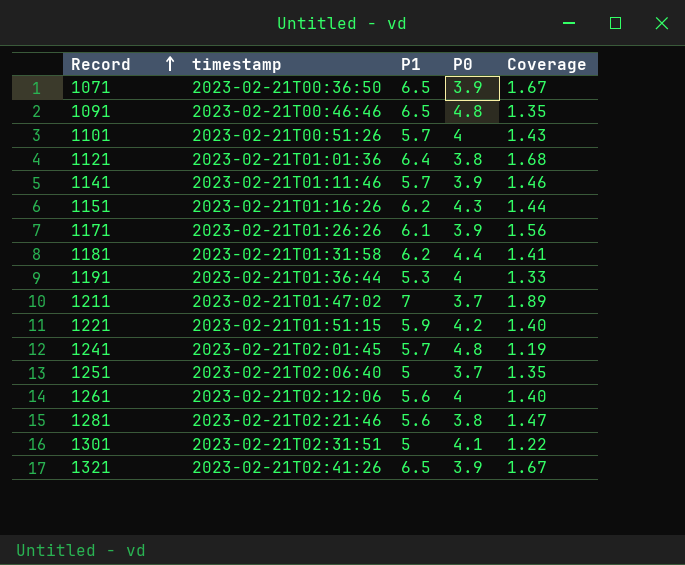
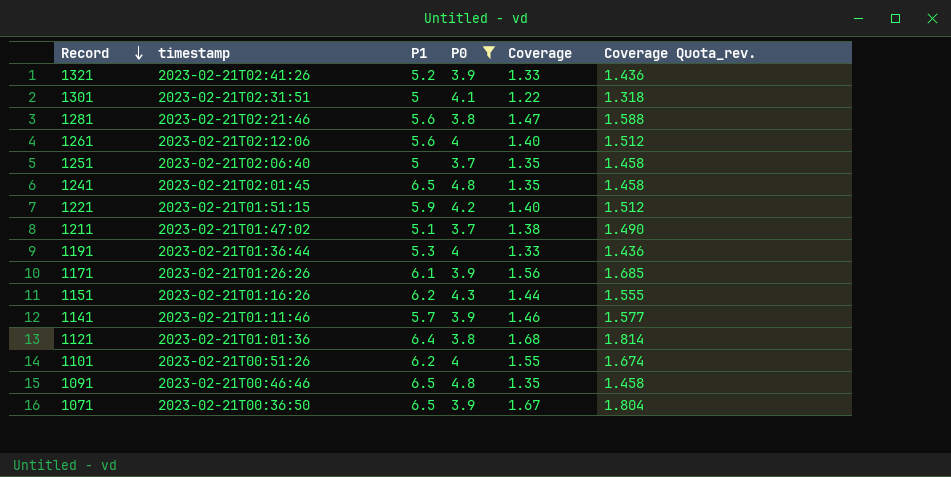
filter: none -> P0 != 4.4
row order: Record ascending -> Record descending
column Coverage Quota_rev. | formula: none -> [Coverage] * 1.08
1321 | P1: 6.5 -> 5.2
1321 | Coverage: 1.67 -> 1.33
1241 | P1: 5.7 -> 6.5
1241 | Coverage: 1.19 -> 1.35
1211 | P1: 7 -> 5.1
1211 | Coverage: 1.89 -> 1.38
1101 | P1: 5.7 -> 6.2
1101 | Coverage: 1.43 -> 1.55

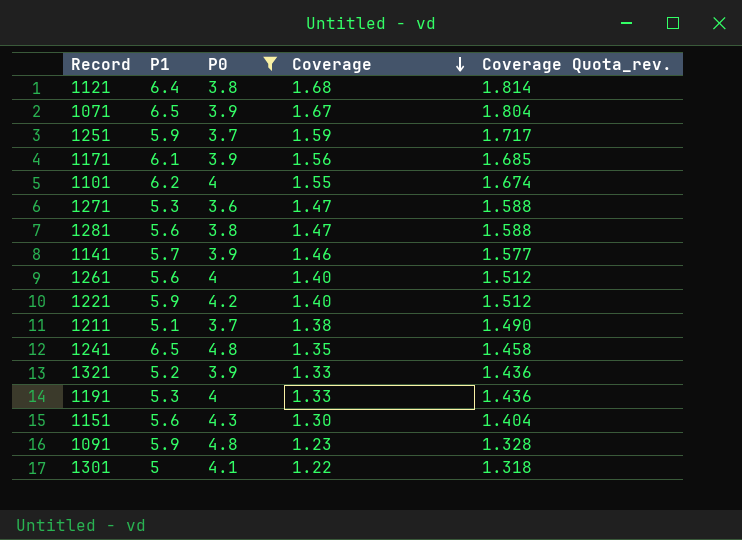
row order: Record descending -> Coverage descending
column timestamp | position: 2 -> none
1251 | P1: 5 -> 5.9
1251 | Coverage: 1.35 -> 1.59
1251 | Coverage Quota_rev.: 1.458 -> 1.717
row 1271: none -> 5.3 | 3.6 | 1.47 | 1.588
1151 | P1: 6.2 -> 5.6
1151 | Coverage: 1.44 -> 1.30
1151 | Coverage Quota_rev.: 1.555 -> 1.404
1091 | P1: 6.5 -> 5.9
1091 | Coverage: 1.35 -> 1.23
1091 | Coverage Quota_rev.: 1.458 -> 1.328

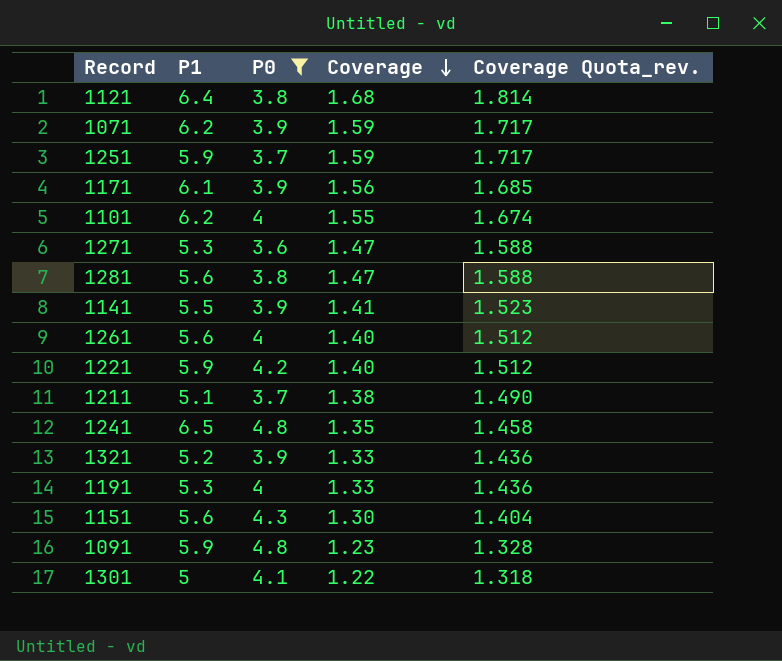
1071 | P1: 6.5 -> 6.2
1071 | Coverage: 1.67 -> 1.59
1071 | Coverage Quota_rev.: 1.804 -> 1.717
1141 | P1: 5.7 -> 5.5
1141 | Coverage: 1.46 -> 1.41
1141 | Coverage Quota_rev.: 1.577 -> 1.523

